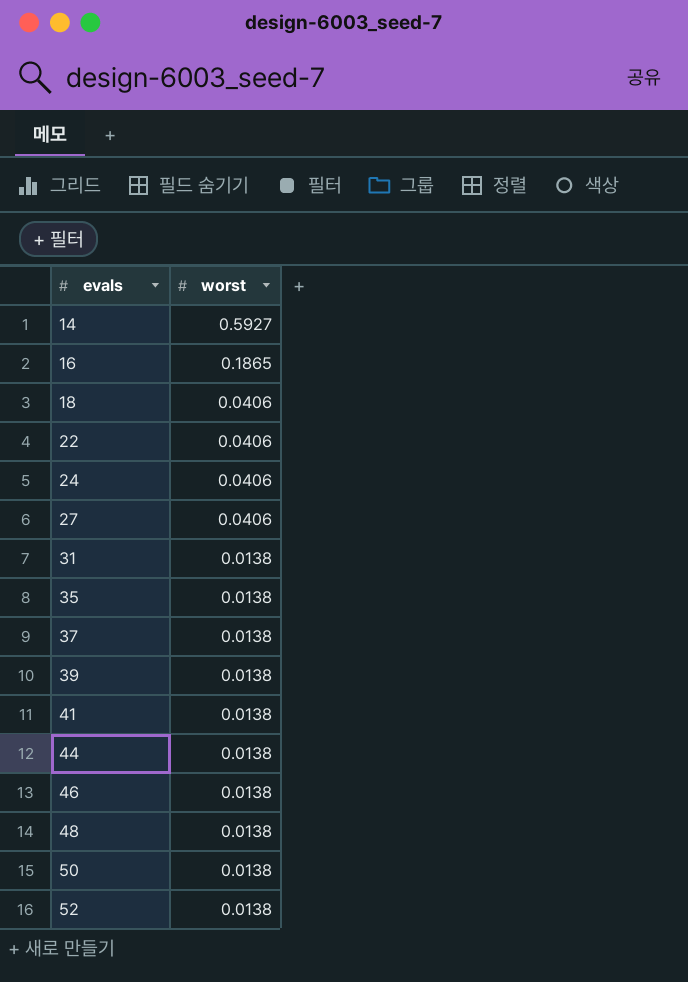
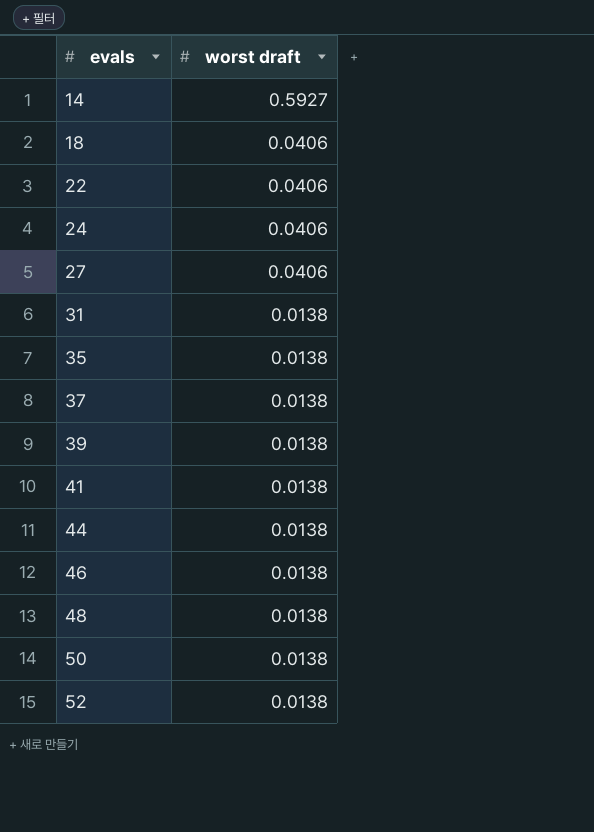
column name: worst -> worst draft
row 16: 0.1865 -> none

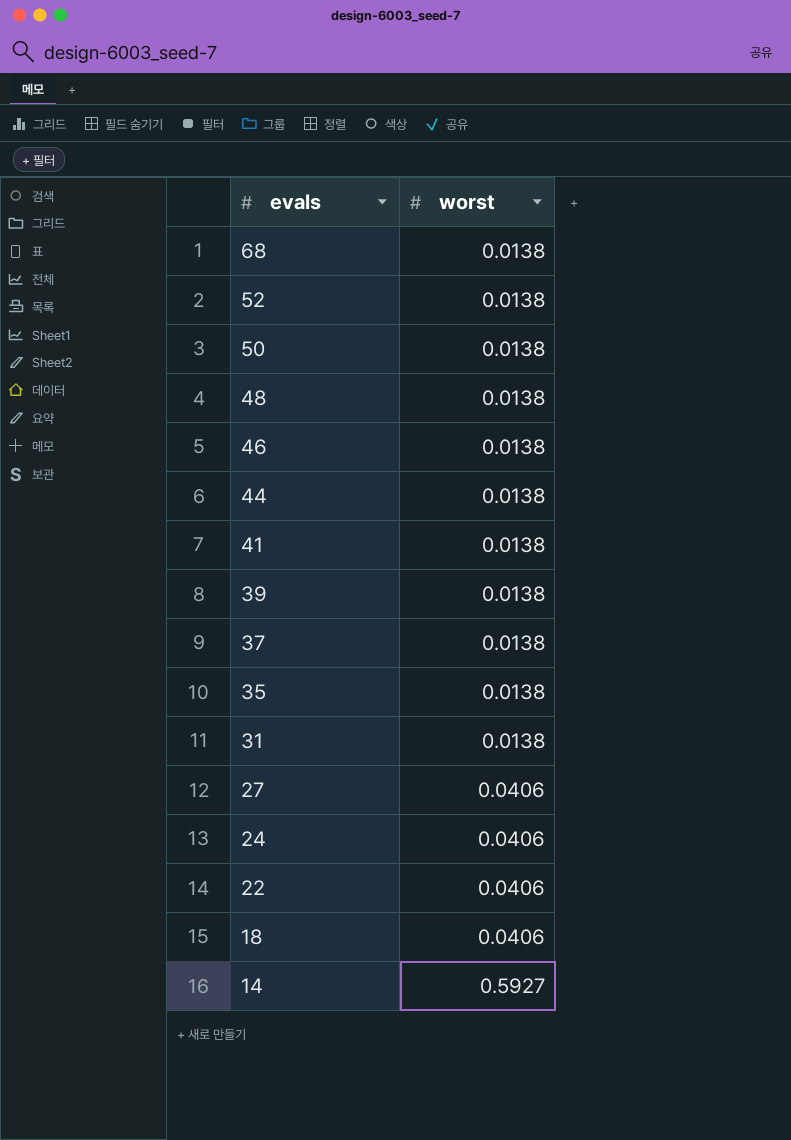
row order: evals ascending -> evals descending
column name: worst draft -> worst
row 68: none -> 0.0138

